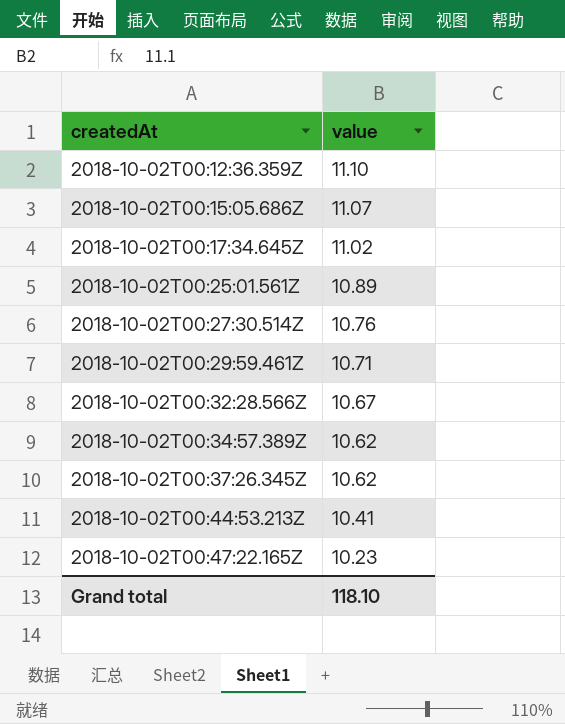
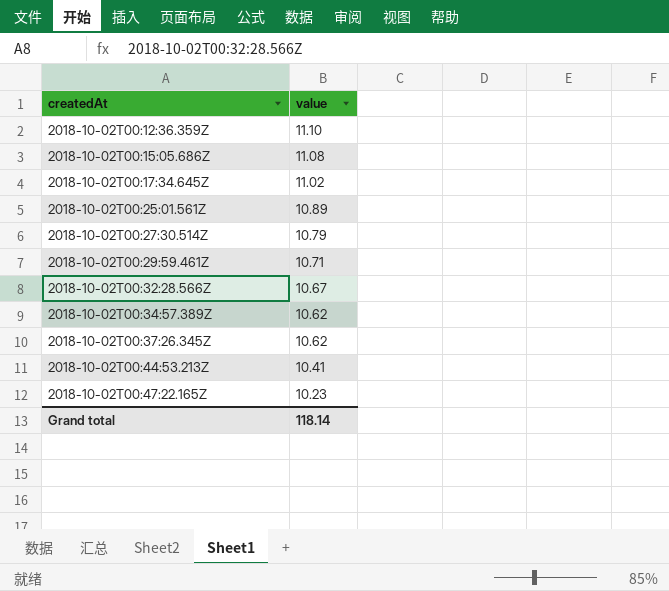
2018-10-02T00:15:05.686Z | value: 11.07 -> 11.08
2018-10-02T00:27:30.514Z | value: 10.76 -> 10.79
Grand total | value: 118.10 -> 118.14

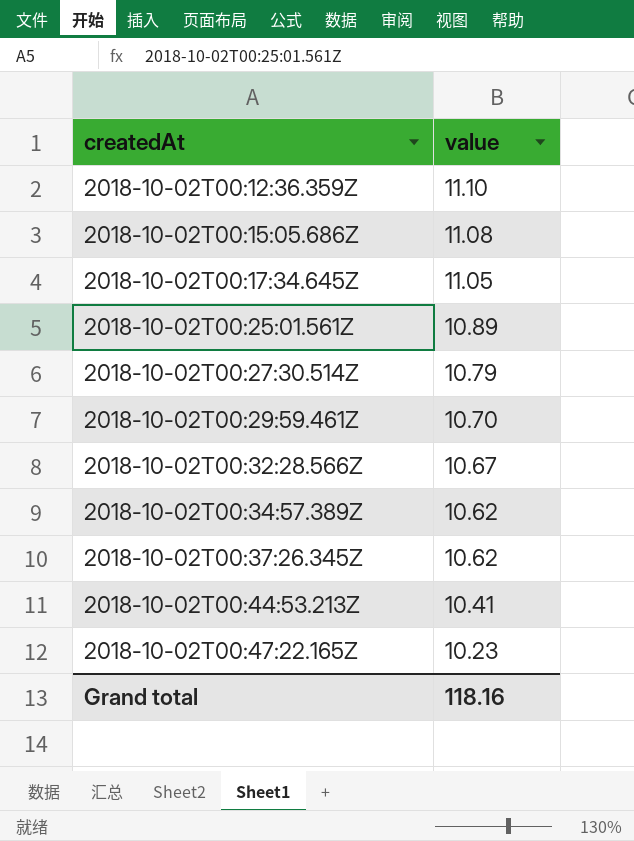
2018-10-02T00:17:34.645Z | value: 11.02 -> 11.05
2018-10-02T00:29:59.461Z | value: 10.71 -> 10.70
Grand total | value: 118.14 -> 118.16

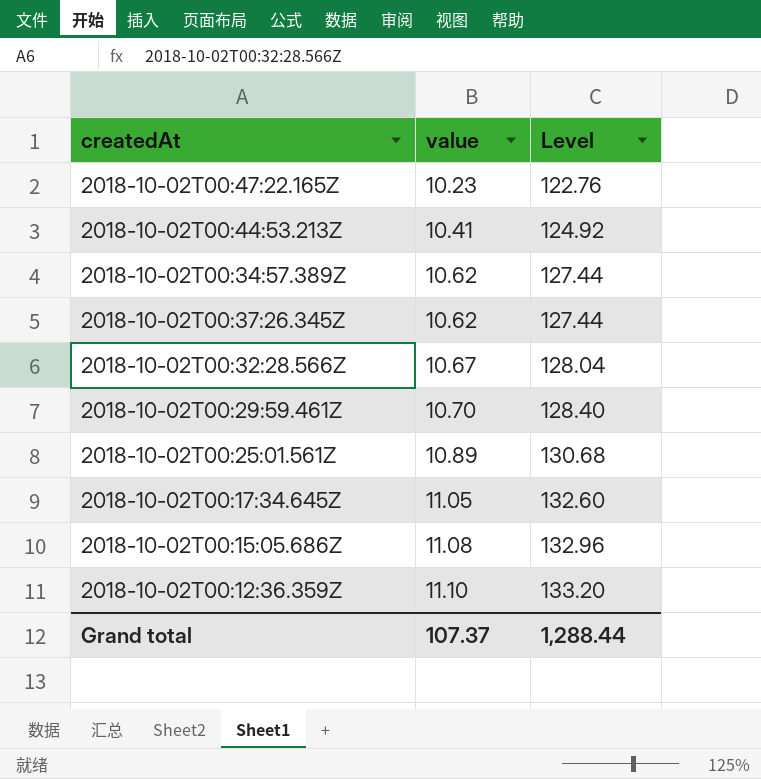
row order: createdAt ascending -> value ascending
column Level | formula: none -> [value] * 12
row 2018-10-02T00:27:30.514Z: 10.79 -> none
Grand total | value: 118.16 -> 107.37

